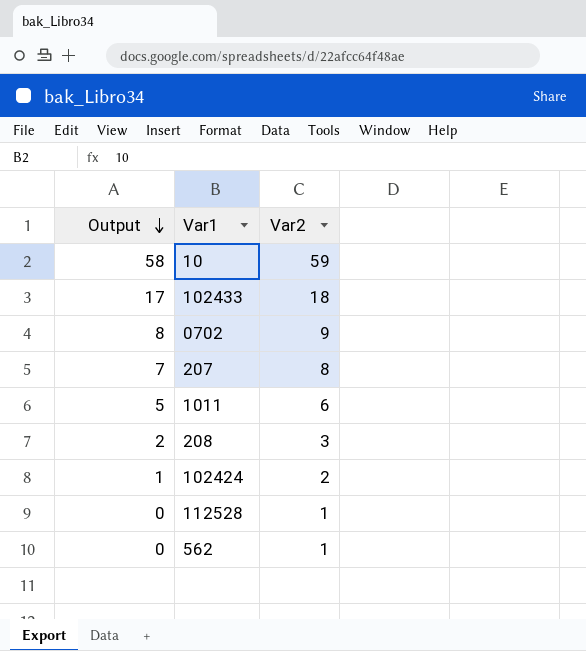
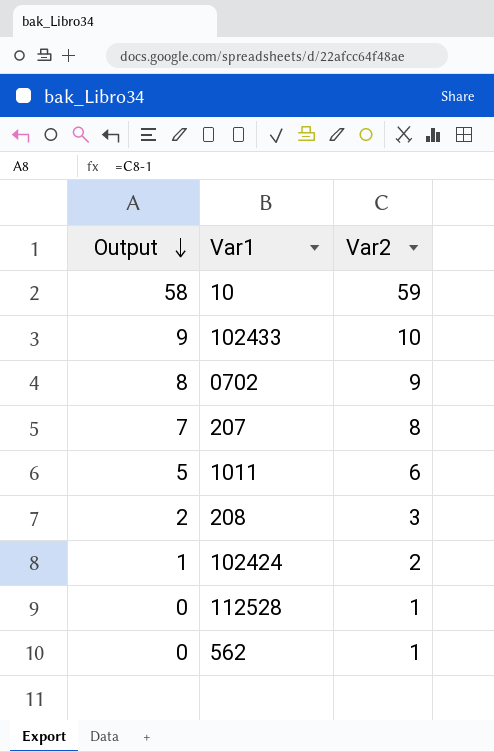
102433 | Output: 17 -> 9
102433 | Var2: 18 -> 10

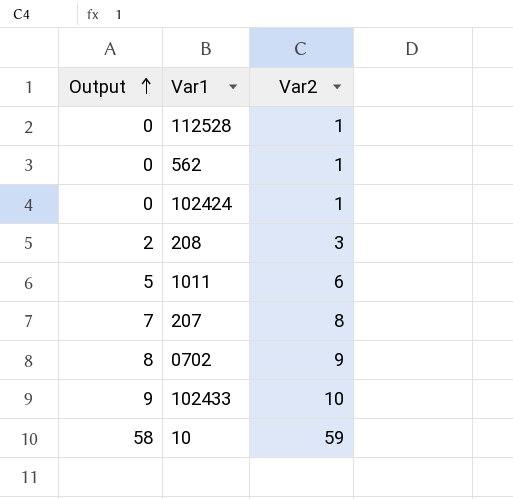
row order: Output descending -> Output ascending
102424 | Output: 1 -> 0
102424 | Var2: 2 -> 1

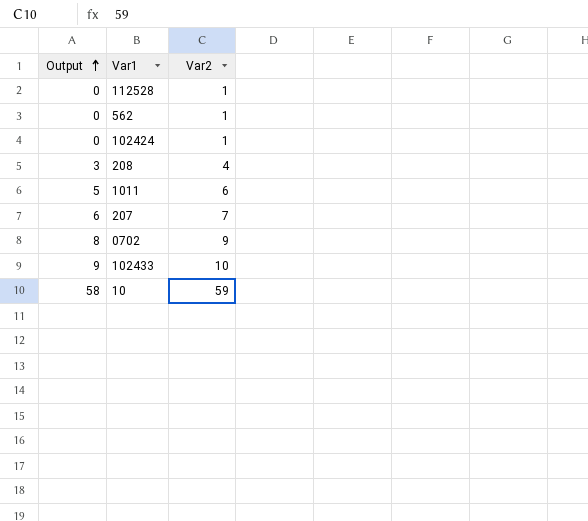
208 | Output: 2 -> 3
208 | Var2: 3 -> 4
207 | Output: 7 -> 6
207 | Var2: 8 -> 7

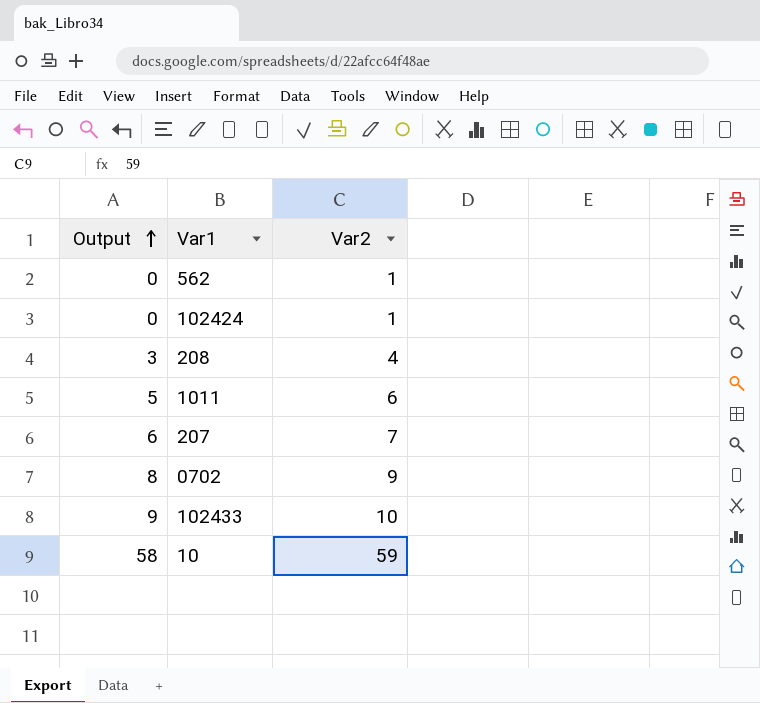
row 112528: 0 | 1 -> none

